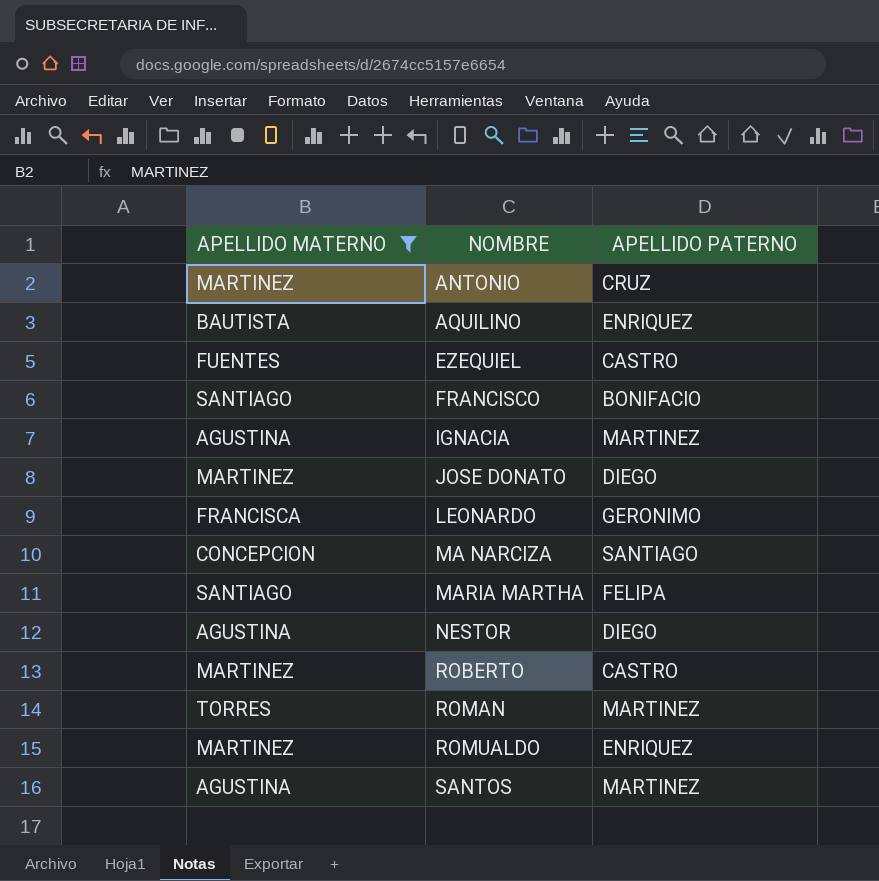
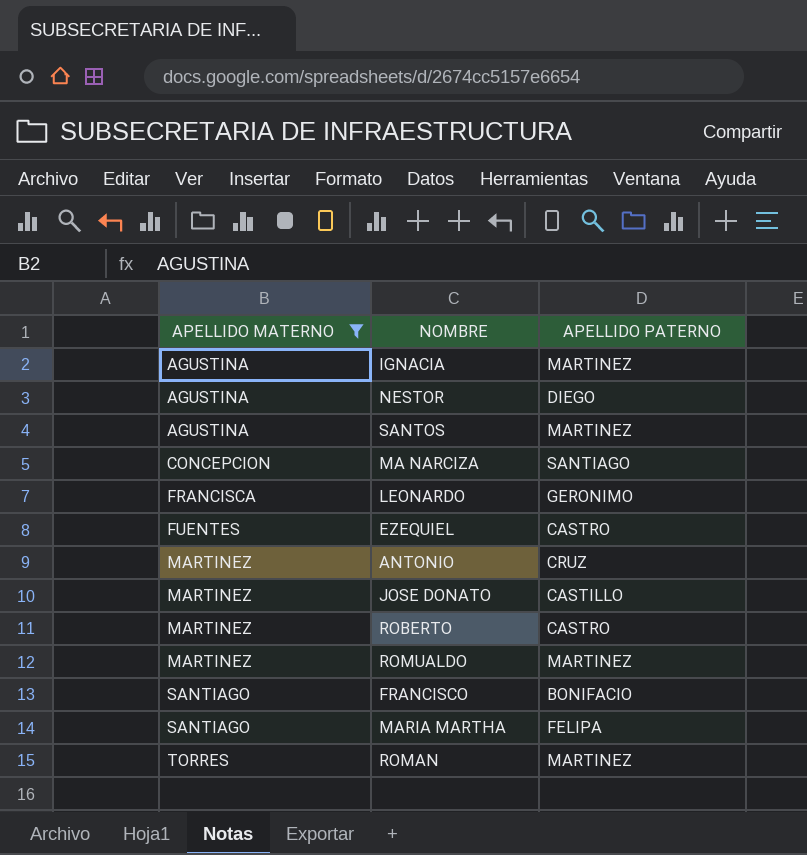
row order: NOMBRE ascending -> APELLIDO MATERNO ascending
row AQUILINO: BAUTISTA | ENRIQUEZ -> none
JOSE DONATO | APELLIDO PATERNO: DIEGO -> CASTILLO
ROMUALDO | APELLIDO PATERNO: ENRIQUEZ -> MARTINEZ

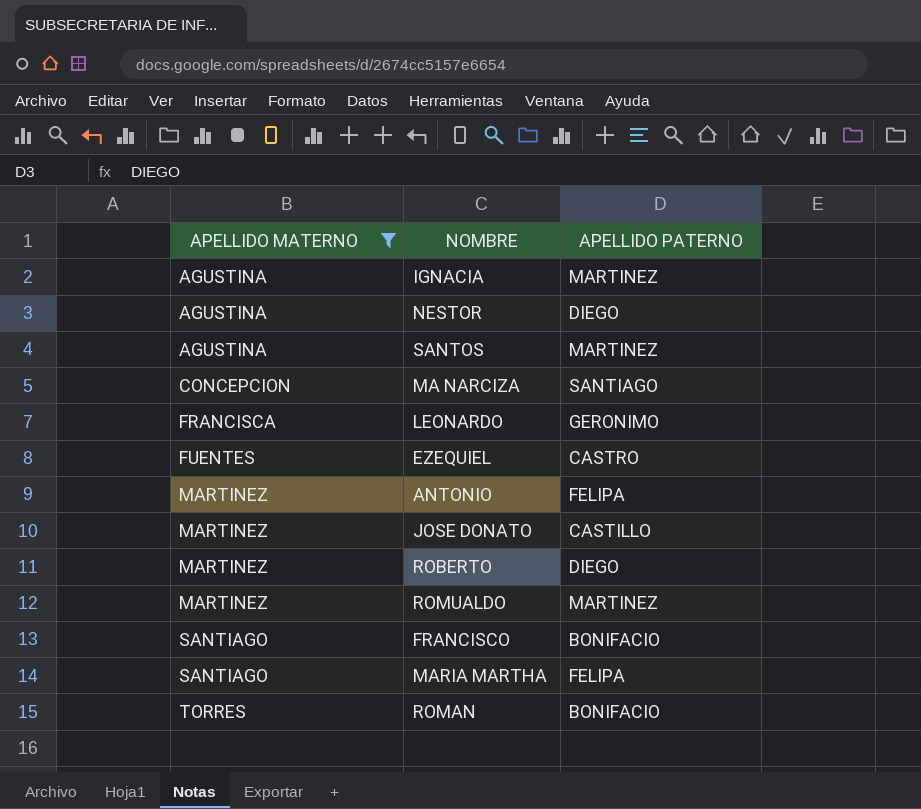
ANTONIO | APELLIDO PATERNO: CRUZ -> FELIPA
ROBERTO | APELLIDO PATERNO: CASTRO -> DIEGO
ROMAN | APELLIDO PATERNO: MARTINEZ -> BONIFACIO

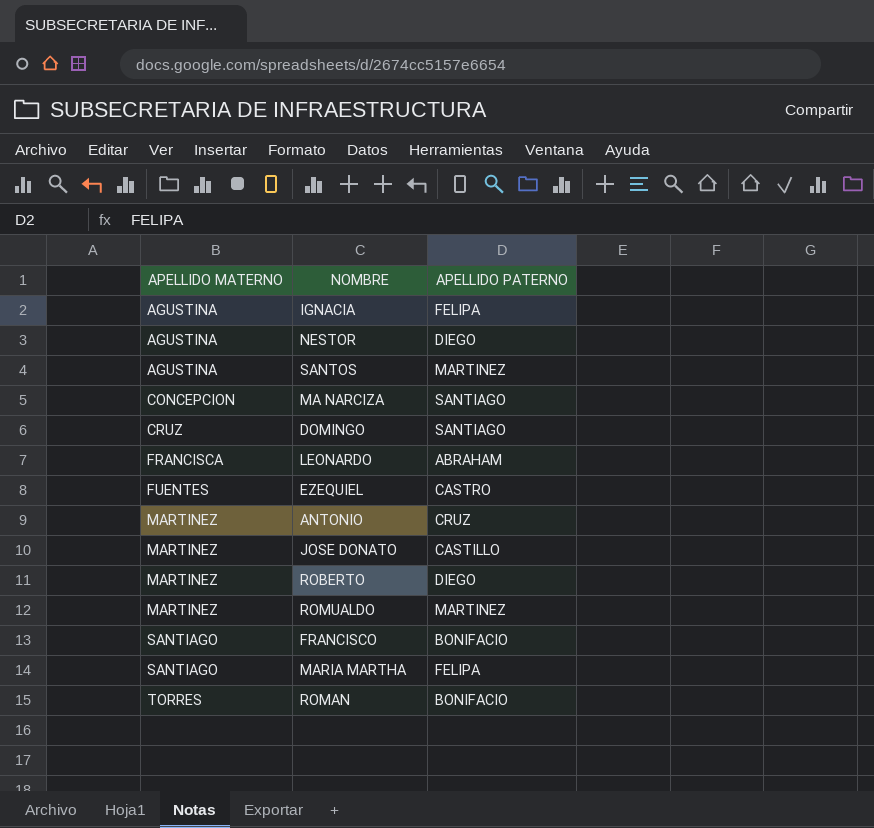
filter: APELLIDO MATERNO != CRUZ -> none
IGNACIA | APELLIDO PATERNO: MARTINEZ -> FELIPA
LEONARDO | APELLIDO PATERNO: GERONIMO -> ABRAHAM
ANTONIO | APELLIDO PATERNO: FELIPA -> CRUZ

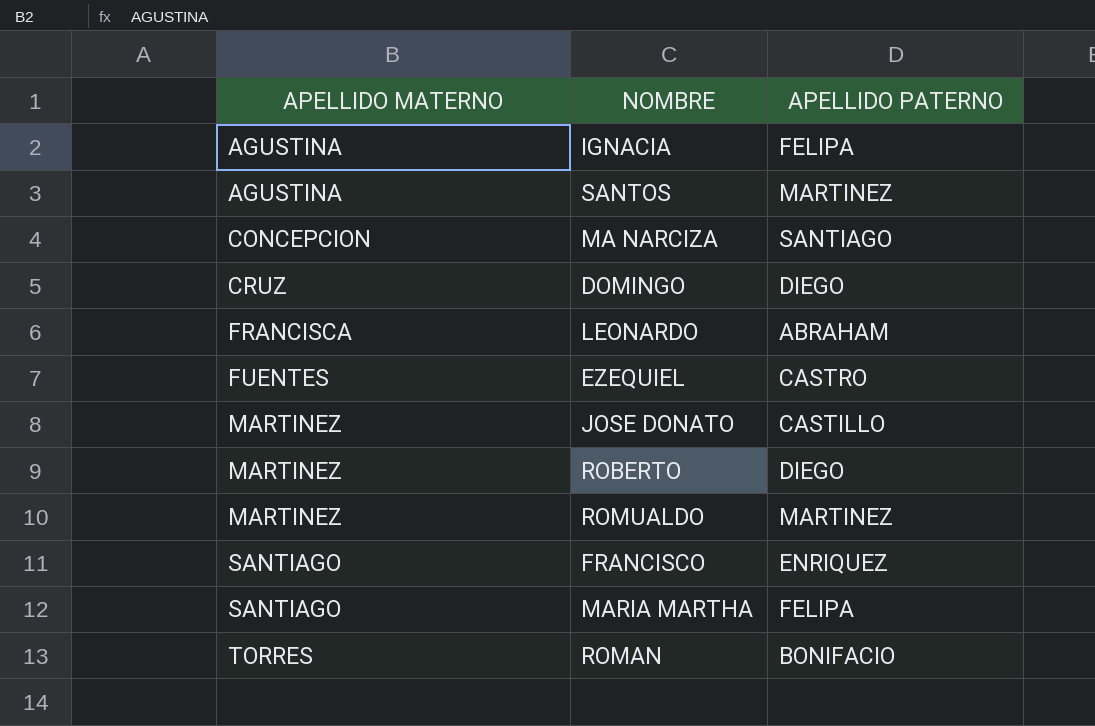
row NESTOR: AGUSTINA | DIEGO -> none
row ANTONIO: MARTINEZ | CRUZ -> none
DOMINGO | APELLIDO PATERNO: SANTIAGO -> DIEGO
FRANCISCO | APELLIDO PATERNO: BONIFACIO -> ENRIQUEZ

